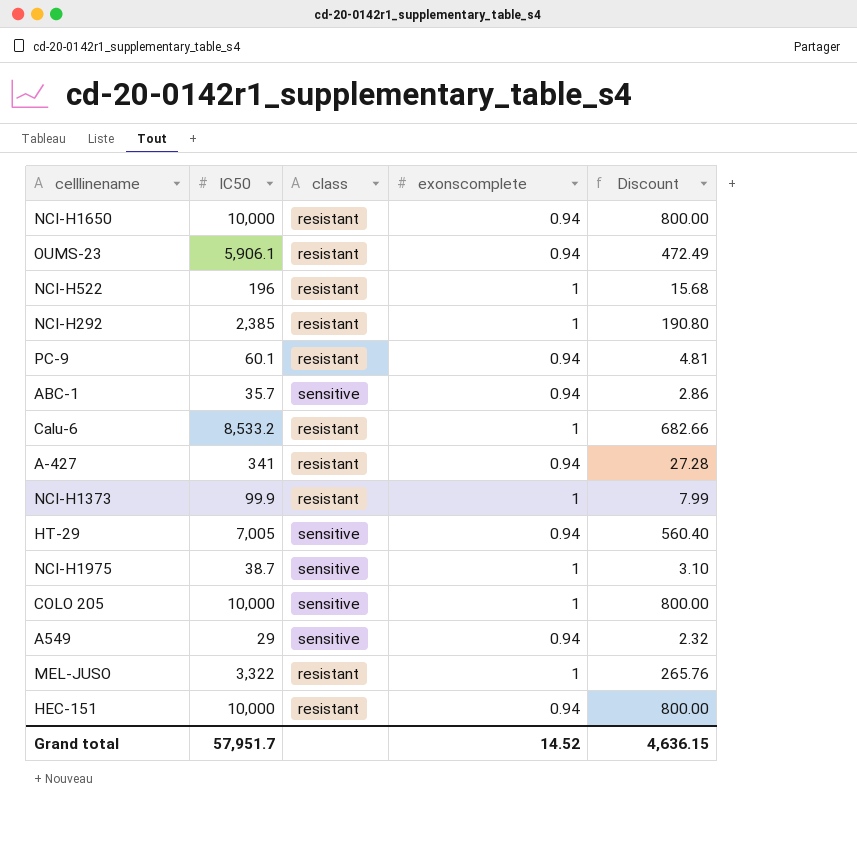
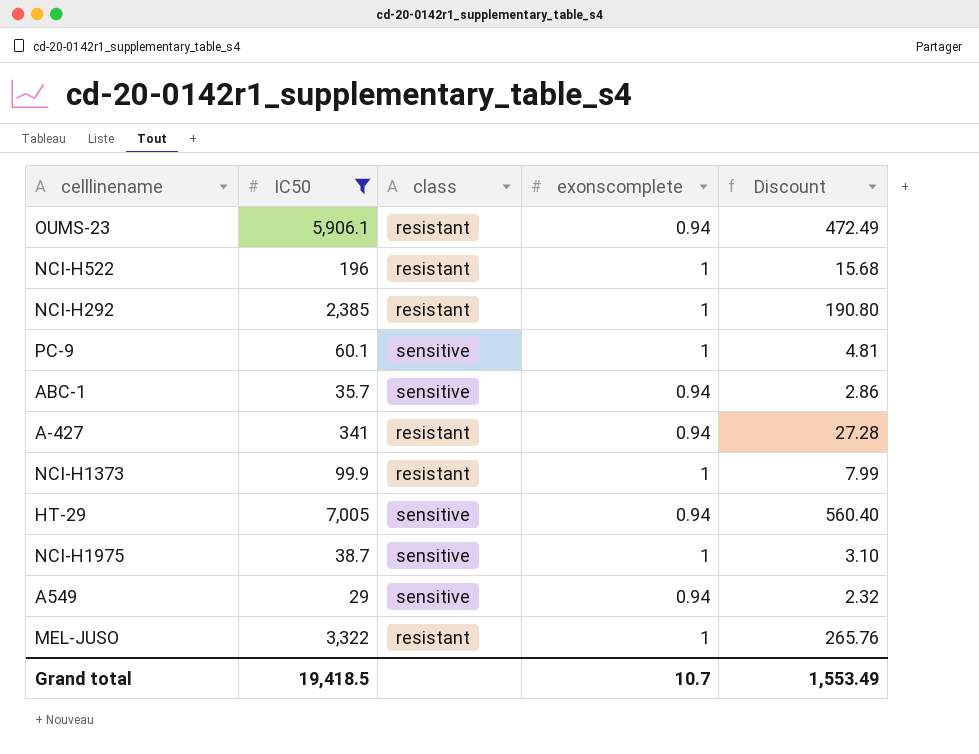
filter: none -> IC50 <= 7,005
PC-9 | class: resistant -> sensitive
PC-9 | exonscomplete: 0.94 -> 1
Grand total | IC50: 57,951.7 -> 19,418.5
Grand total | exonscomplete: 14.52 -> 10.7
Grand total | Discount: 4,636.15 -> 1,553.49

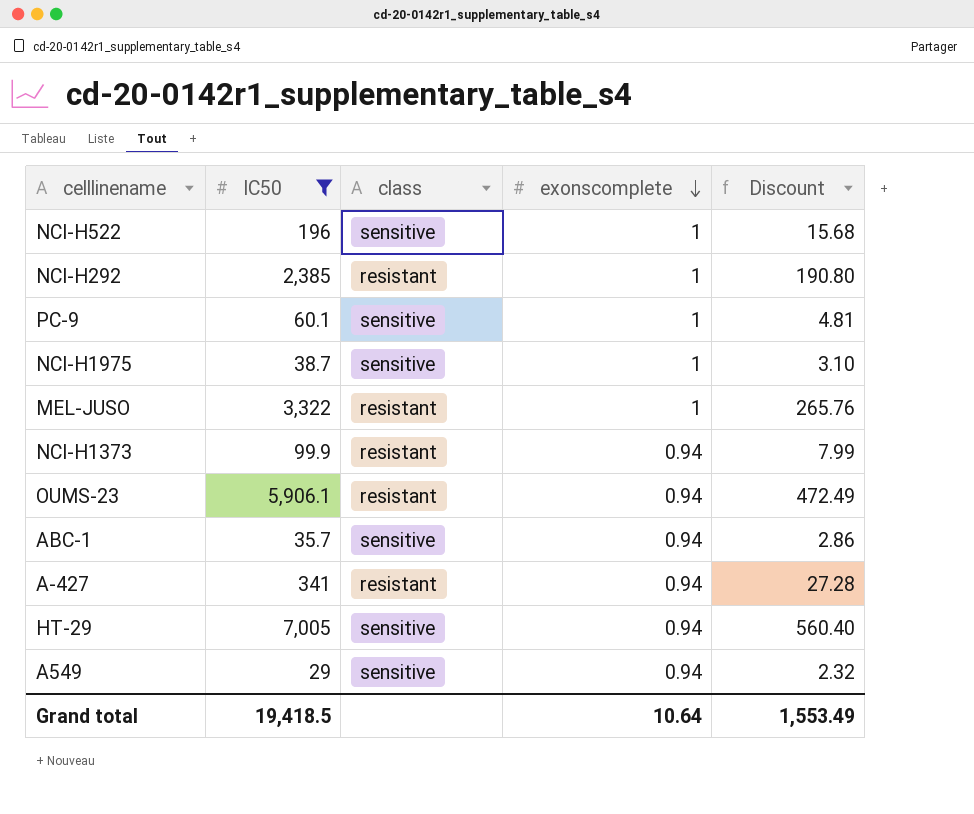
row order: none -> exonscomplete descending
NCI-H522 | class: resistant -> sensitive
NCI-H1373 | exonscomplete: 1 -> 0.94
Grand total | exonscomplete: 10.7 -> 10.64

